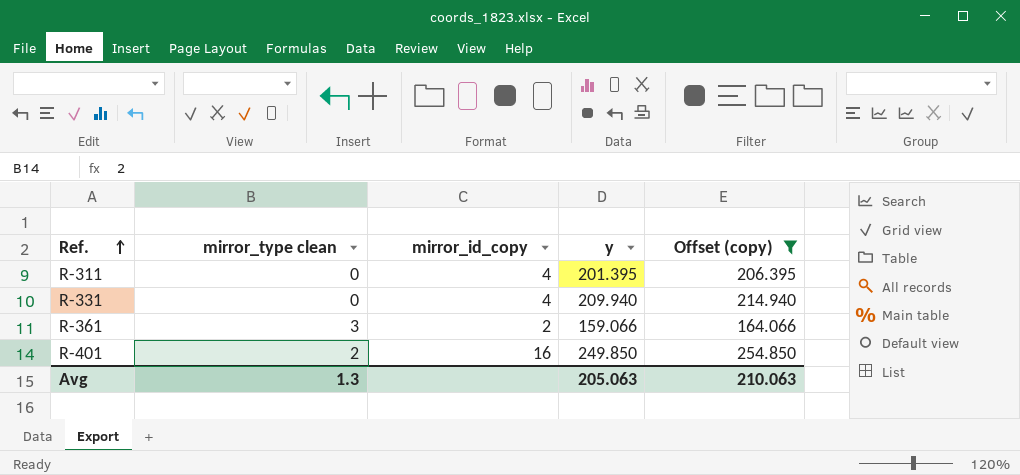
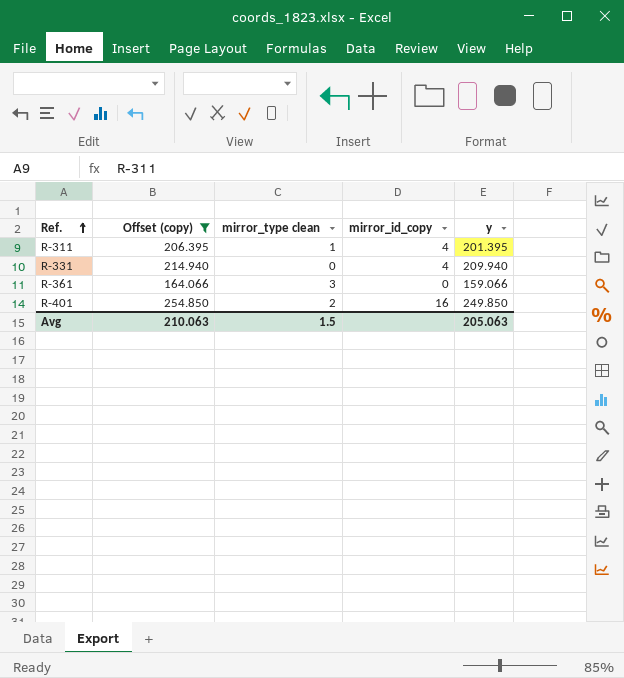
column Offset (copy) | position: 5 -> 2
R-311 | mirror_type clean: 0 -> 1
R-361 | mirror_id_copy: 2 -> 0
Avg | mirror_type clean: 1.3 -> 1.5

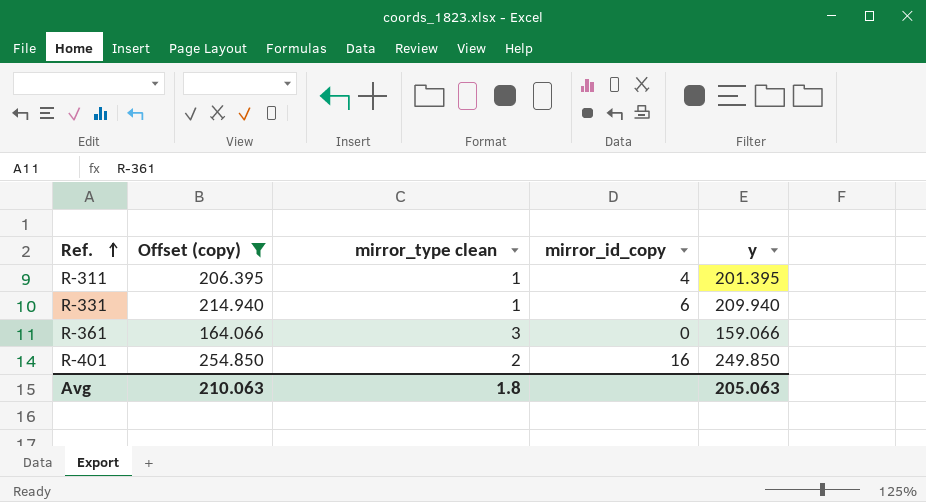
R-331 | mirror_type clean: 0 -> 1
R-331 | mirror_id_copy: 4 -> 6
Avg | mirror_type clean: 1.5 -> 1.8

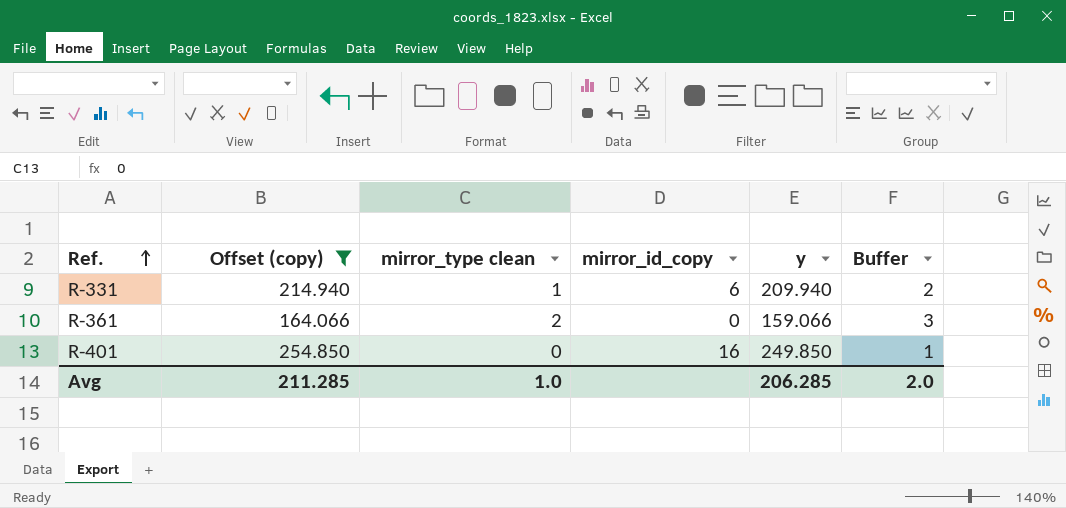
column Buffer | formula: none -> [mirror_type clean] + 1
row R-311: 206.395 | 1 | 4 | 201.395 -> none
R-361 | mirror_type clean: 3 -> 2
R-401 | mirror_type clean: 2 -> 0
Avg | Offset (copy): 210.063 -> 211.285
Avg | mirror_type clean: 1.8 -> 1.0
Avg | y: 205.063 -> 206.285

